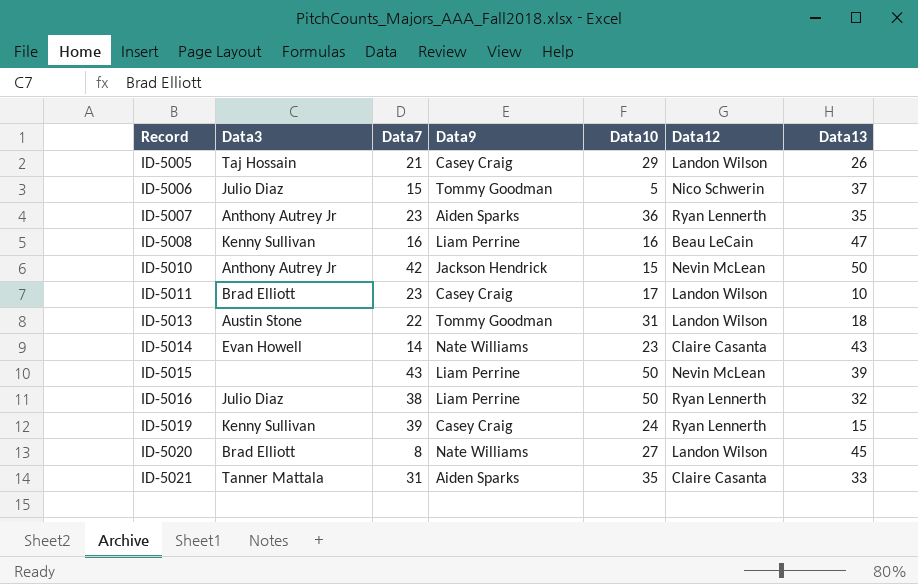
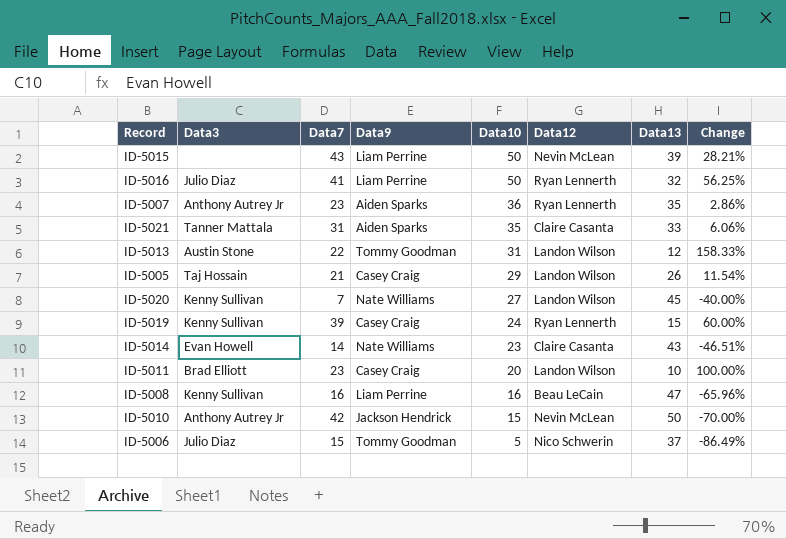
row order: Record ascending -> Data10 descending
column Change | formula: none -> ([Data10] - [Data13]) / [Data13]
ID-5016 | Data7: 38 -> 41
ID-5013 | Data13: 18 -> 12
ID-5020 | Data3: Brad Elliott -> Kenny Sullivan
ID-5020 | Data7: 8 -> 7
ID-5011 | Data10: 17 -> 20

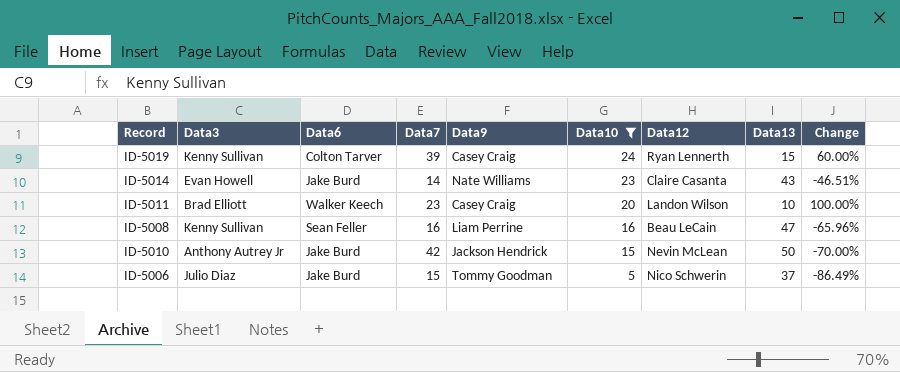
filter: none -> Data10 <= 24
column Data6 | position: none -> 3

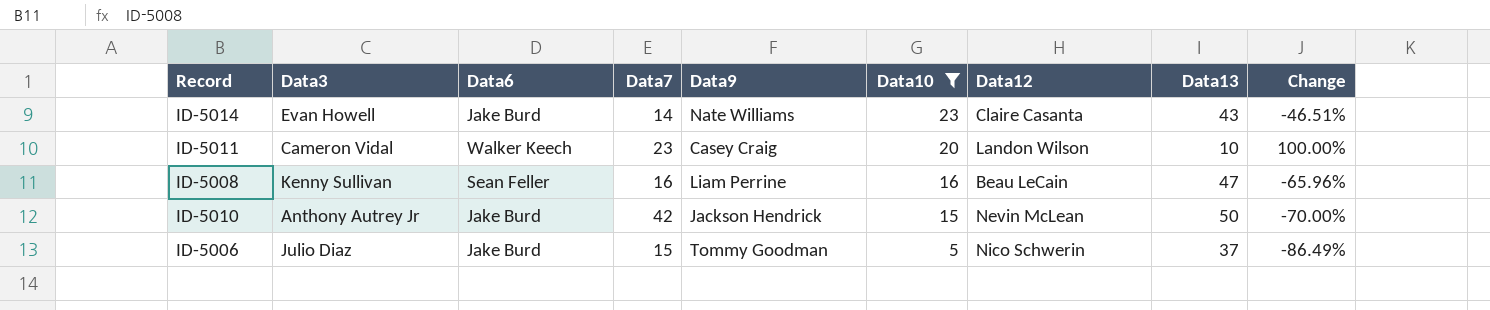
row ID-5019: Kenny Sullivan | Colton Tarver | 39 | Casey Craig | 24 | Ryan Lennerth | 15 | 60.00% -> none
ID-5011 | Data3: Brad Elliott -> Cameron Vidal

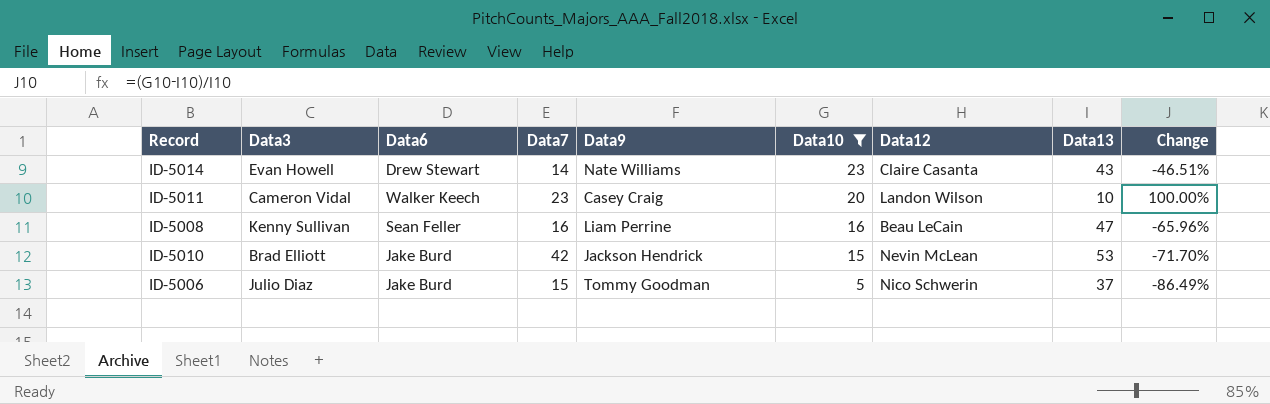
ID-5014 | Data6: Jake Burd -> Drew Stewart
ID-5010 | Data3: Anthony Autrey Jr -> Brad Elliott
ID-5010 | Data13: 50 -> 53
ID-5010 | Change: -70.00% -> -71.70%

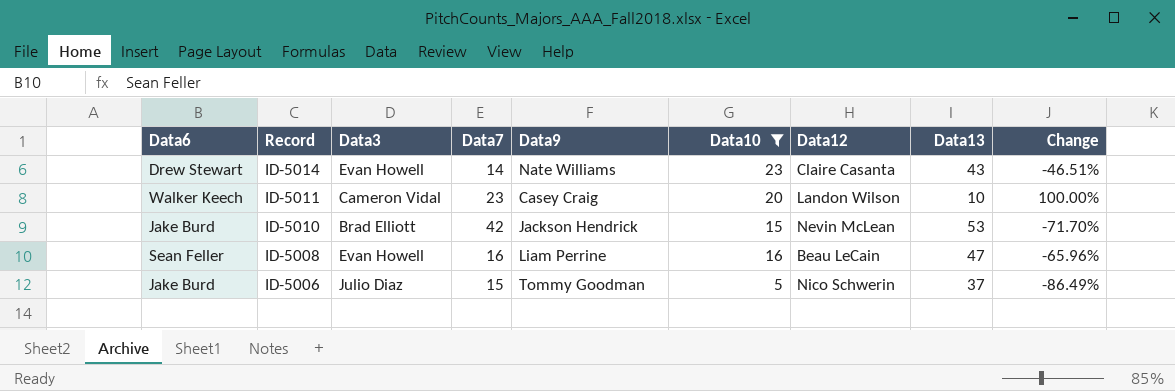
row order: Data10 descending -> Record descending
column Data6 | position: 3 -> 1
ID-5008 | Data3: Kenny Sullivan -> Evan Howell

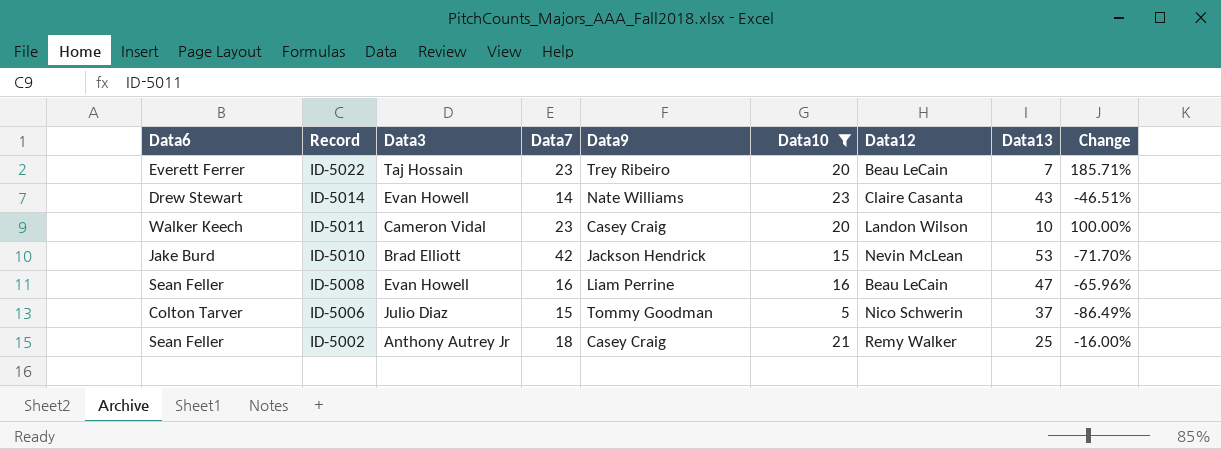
row ID-5022: none -> Everett Ferrer | Taj Hossain | 23 | Trey Ribeiro | 20 | Beau LeCain | 7 | 185.71%
ID-5006 | Data6: Jake Burd -> Colton Tarver
row ID-5002: none -> Sean Feller | Anthony Autrey Jr | 18 | Casey Craig | 21 | Remy Walker | 25 | -16.00%

